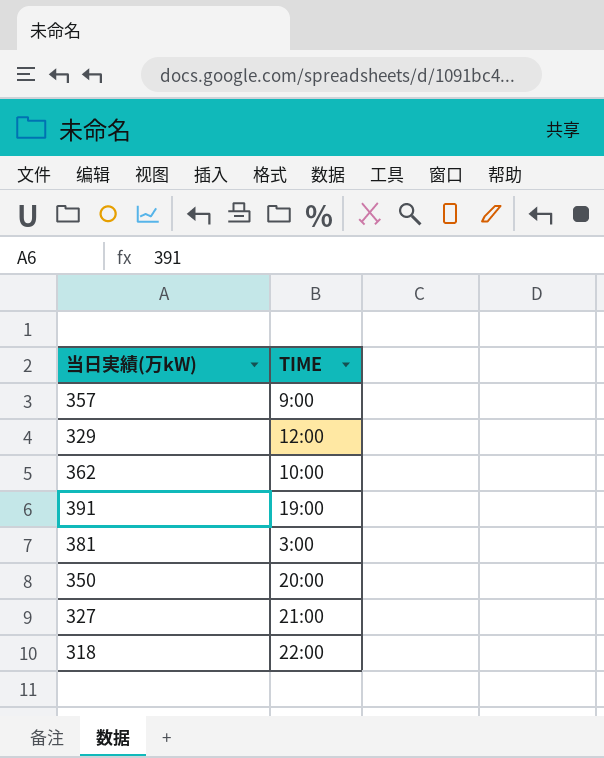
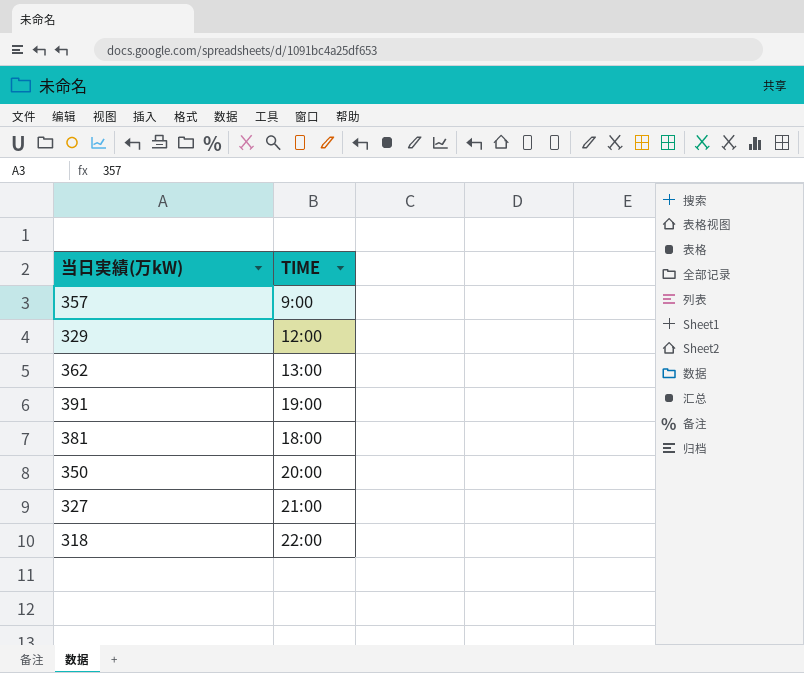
362 | TIME: 10:00 -> 13:00
381 | TIME: 3:00 -> 18:00

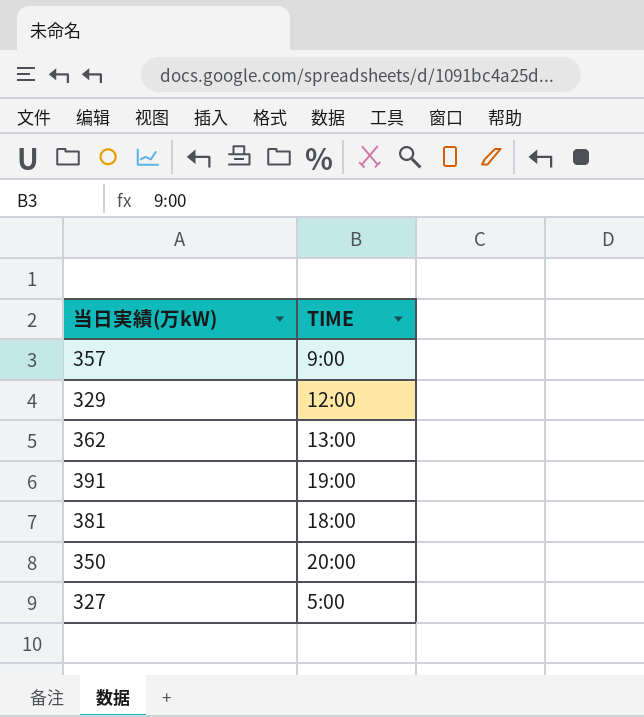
row 318: 22:00 -> none
327 | TIME: 21:00 -> 5:00

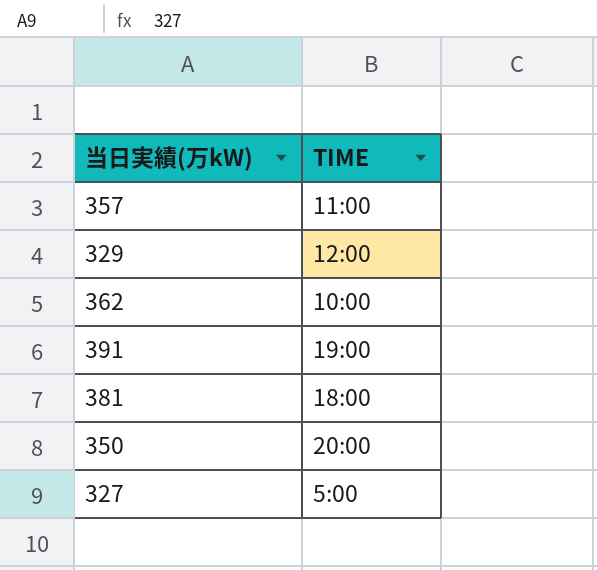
357 | TIME: 9:00 -> 11:00
362 | TIME: 13:00 -> 10:00

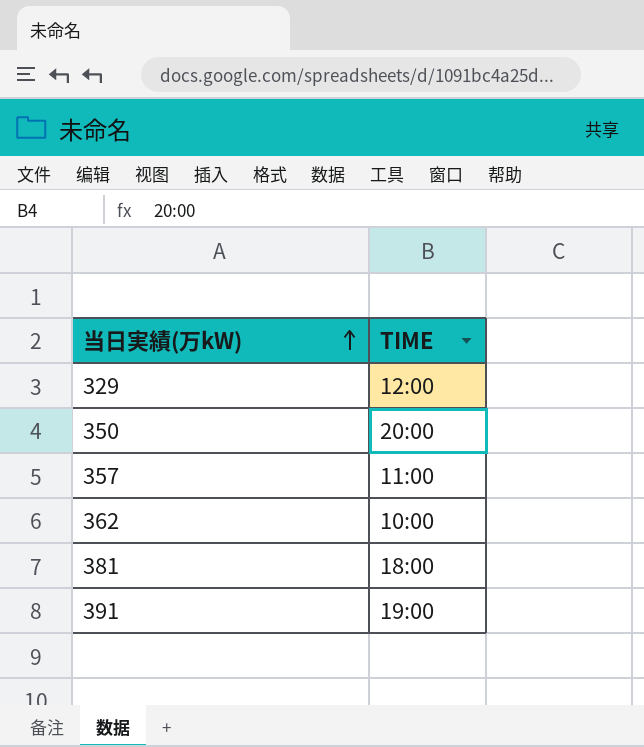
row order: none -> 当日実績(万kW) ascending
row 327: 5:00 -> none

